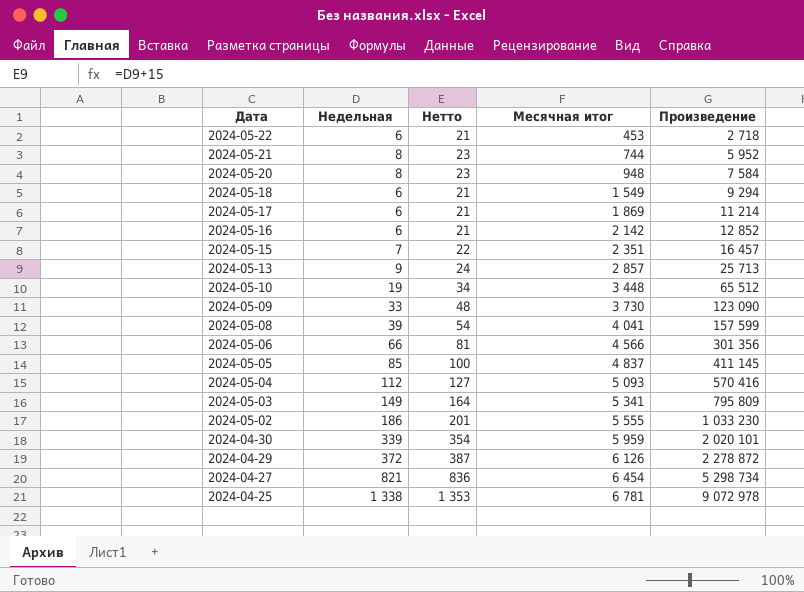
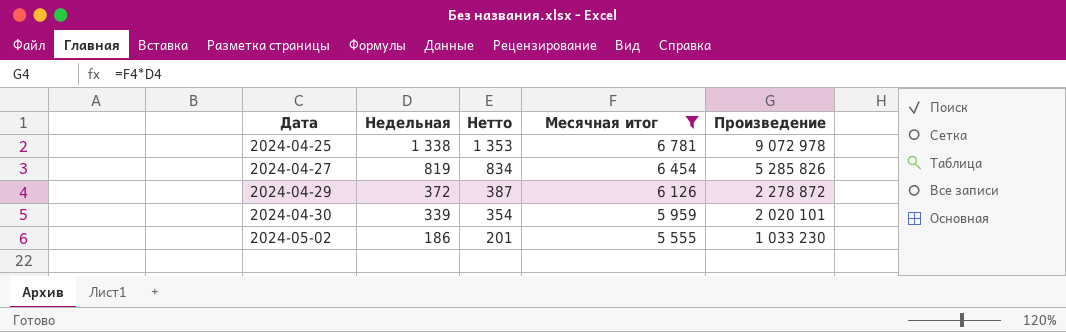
filter: none -> Месячная итог >= 5 555
row order: Дата descending -> Дата ascending
2024-04-27 | Недельная: 821 -> 819
2024-04-27 | Нетто: 836 -> 834
2024-04-27 | Произведение: 5 298 734 -> 5 285 826

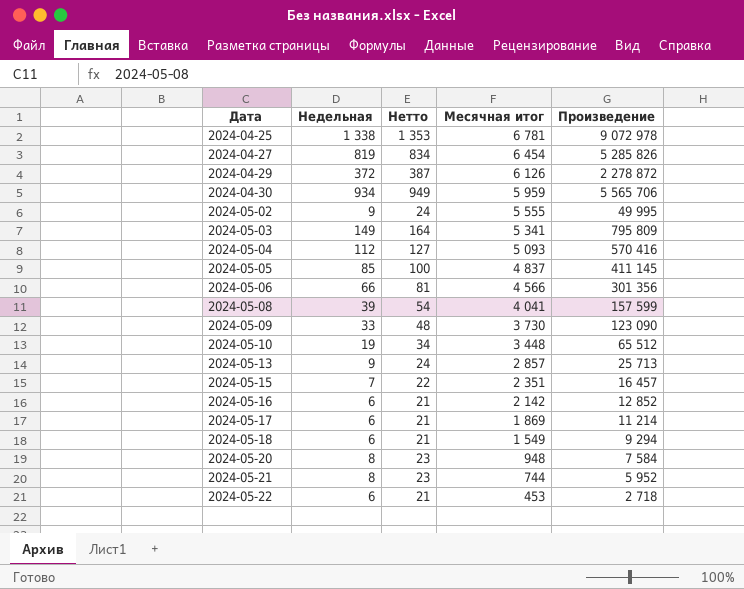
filter: Месячная итог >= 5 555 -> none
2024-04-30 | Недельная: 339 -> 934
2024-04-30 | Нетто: 354 -> 949
2024-04-30 | Произведение: 2 020 101 -> 5 565 706
2024-05-02 | Недельная: 186 -> 9
2024-05-02 | Нетто: 201 -> 24
2024-05-02 | Произведение: 1 033 230 -> 49 995

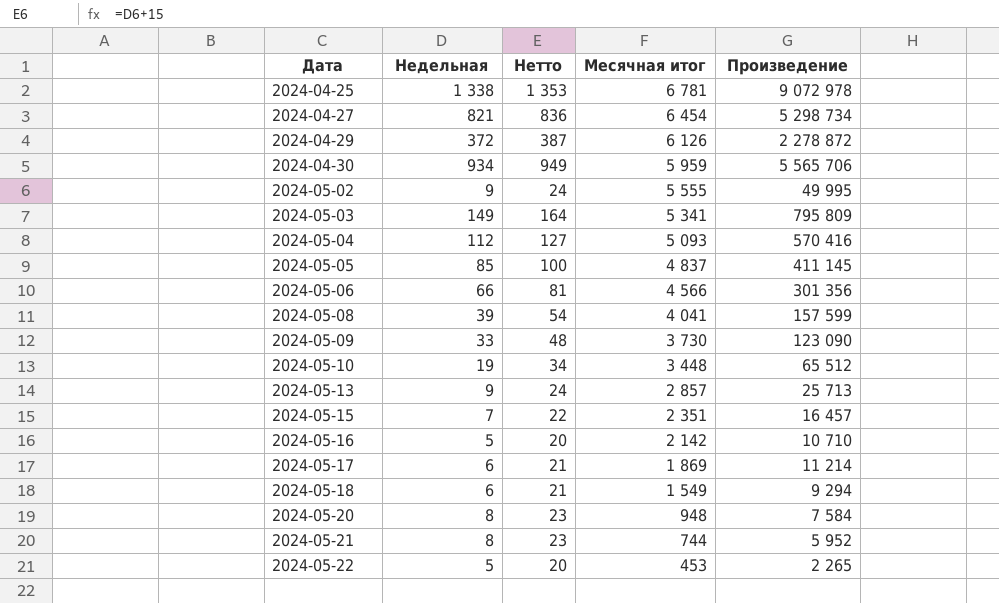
2024-04-27 | Недельная: 819 -> 821
2024-04-27 | Нетто: 834 -> 836
2024-04-27 | Произведение: 5 285 826 -> 5 298 734
2024-05-16 | Недельная: 6 -> 5
2024-05-16 | Нетто: 21 -> 20
2024-05-16 | Произведение: 12 852 -> 10 710
2024-05-22 | Недельная: 6 -> 5
2024-05-22 | Нетто: 21 -> 20
2024-05-22 | Произведение: 2 718 -> 2 265

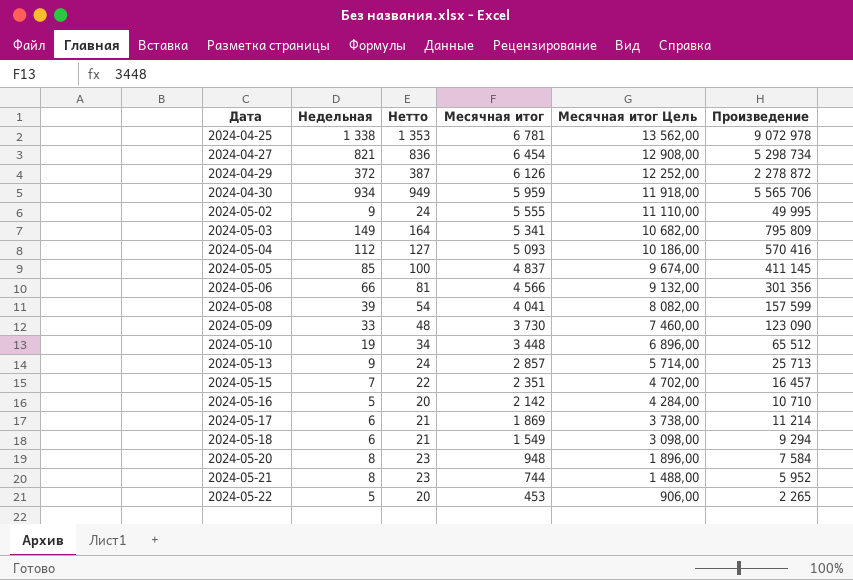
column Месячная итог Цель | formula: none -> [Месячная итог] * 2

